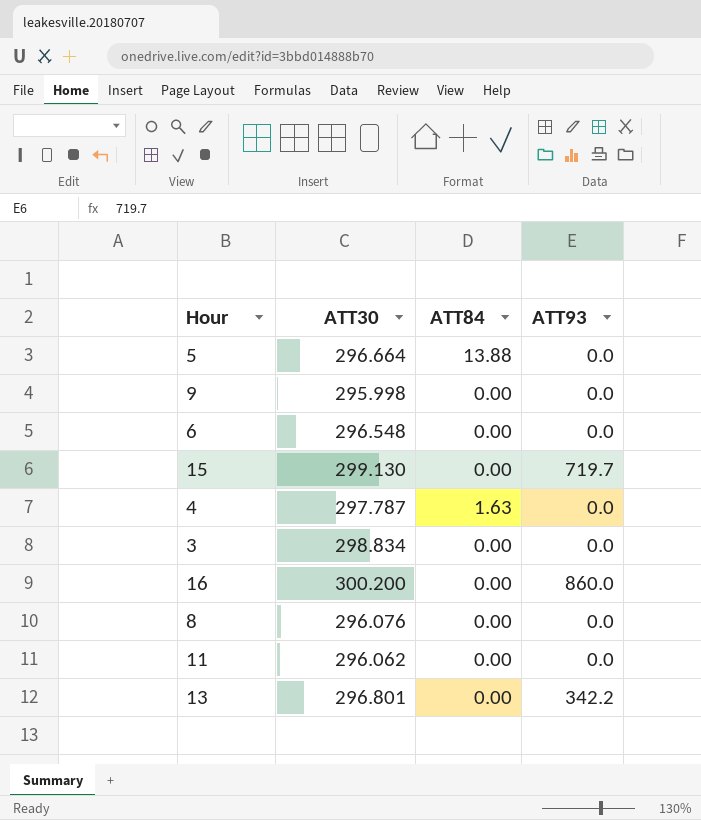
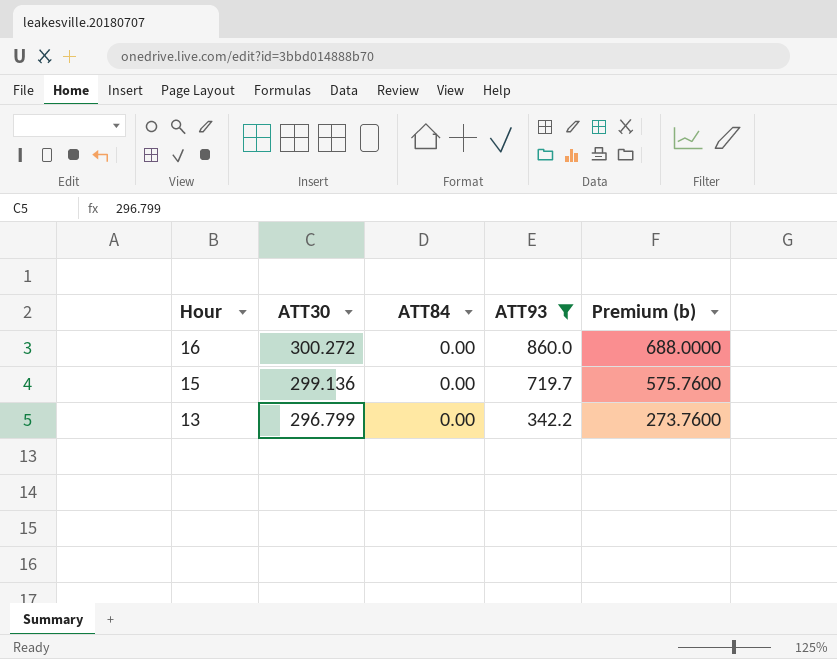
filter: none -> ATT93 != 0.0
row order: none -> Hour descending
column Premium (b) | formula: none -> [ATT93] * 0.8
16 | ATT30: 300.200 -> 300.272
15 | ATT30: 299.130 -> 299.136
13 | ATT30: 296.801 -> 296.799

